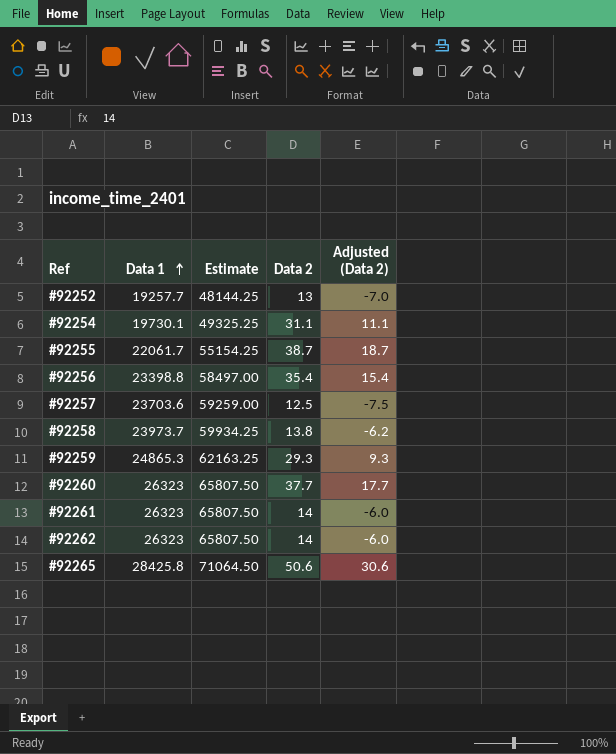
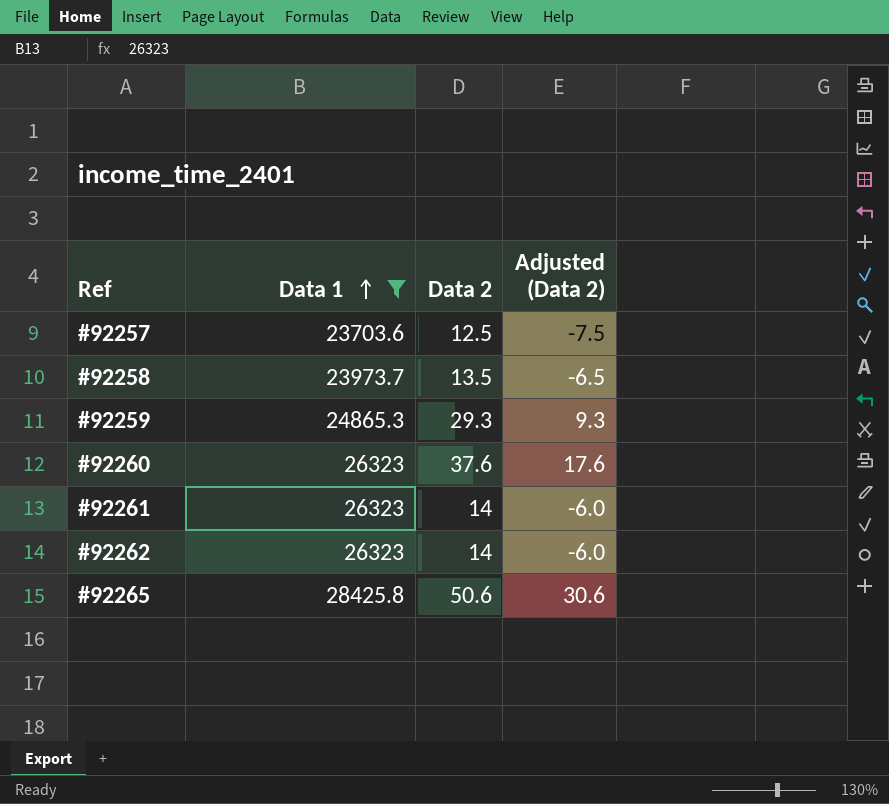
filter: none -> Data 1 >= 23703.6
column Estimate | formula: [Data 1] * 2.5 -> none
#92258 | Data 2: 13.8 -> 13.5
#92258 | Adjusted (Data 2): -6.2 -> -6.5
#92260 | Data 2: 37.7 -> 37.6
#92260 | Adjusted (Data 2): 17.7 -> 17.6

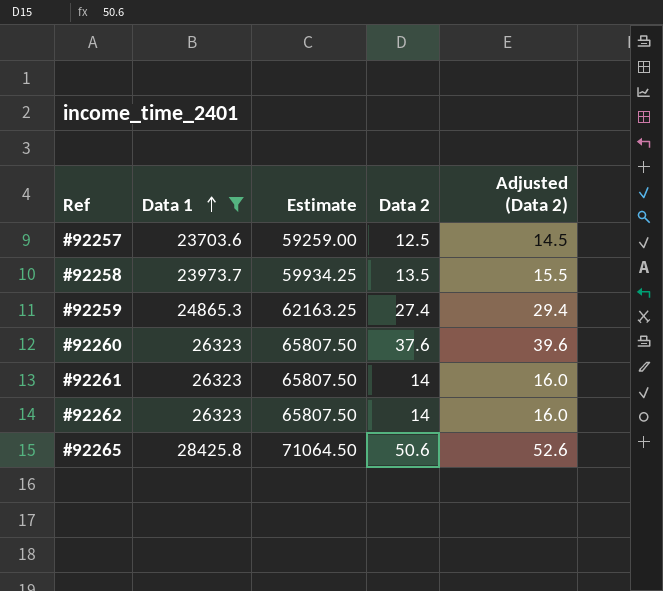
column Estimate | formula: none -> [Data 1] * 2.5
column Adjusted (Data 2) | formula: [Data 2] - 20 -> [Data 2] + 2
#92259 | Data 2: 29.3 -> 27.4

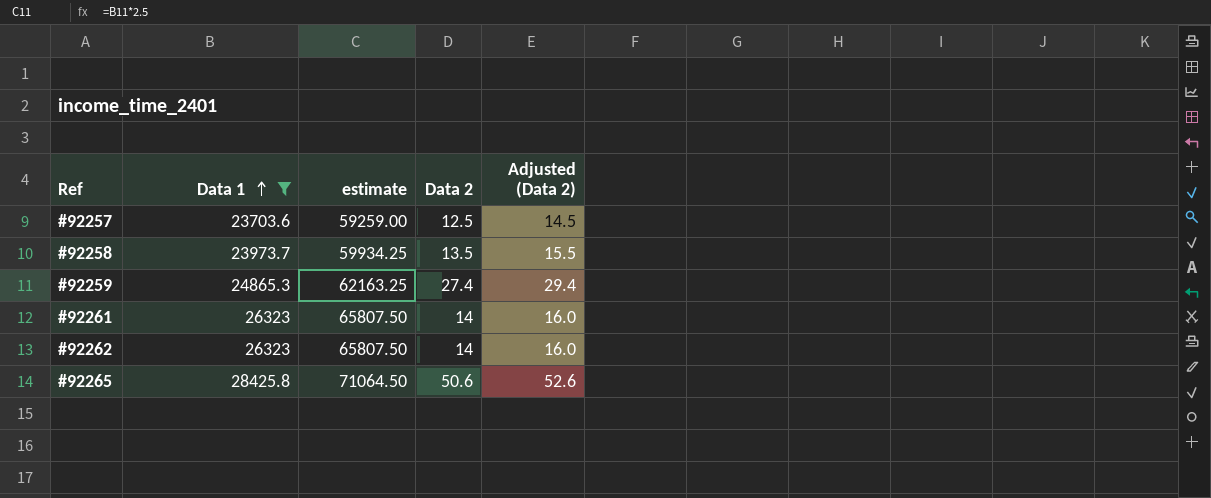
column name: Estimate -> estimate
row #92260: 26323 | 65807.50 | 37.6 | 39.6 -> none

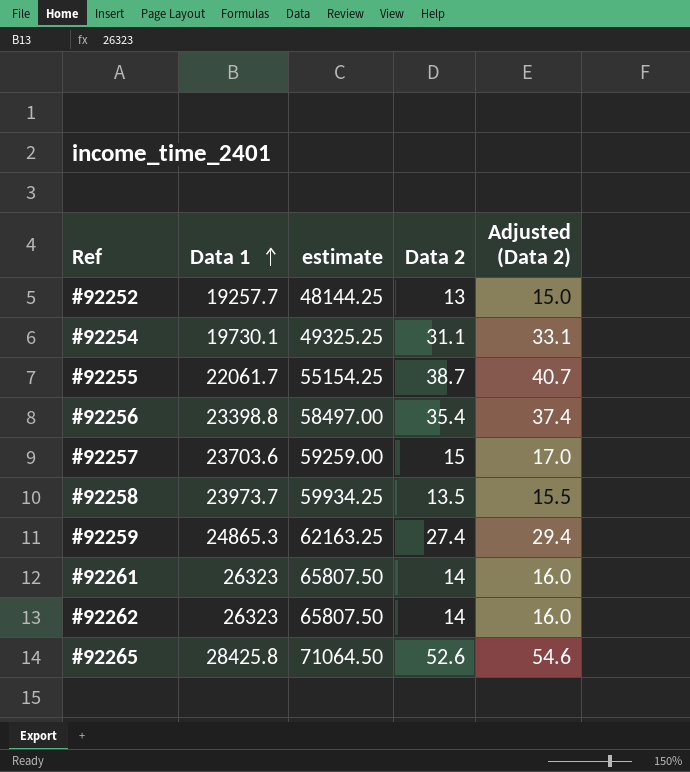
filter: Data 1 >= 23703.6 -> none
#92257 | Data 2: 12.5 -> 15
#92257 | Adjusted (Data 2): 14.5 -> 17.0
#92265 | Data 2: 50.6 -> 52.6
#92265 | Adjusted (Data 2): 52.6 -> 54.6

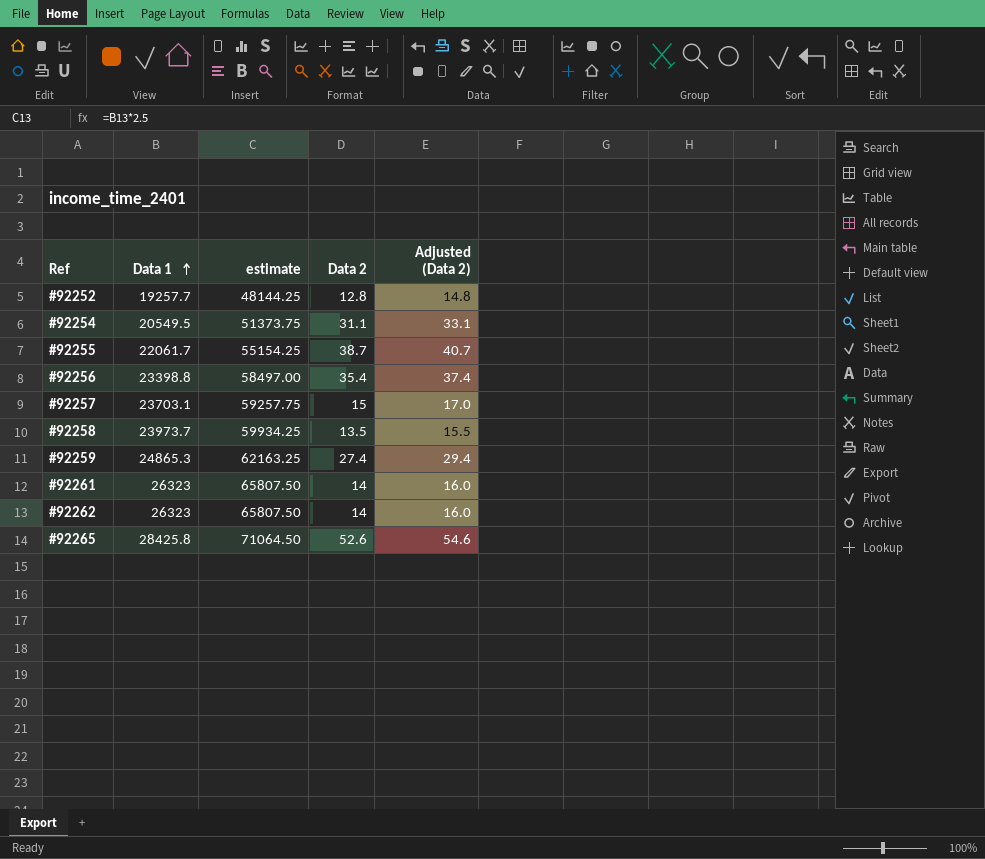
#92252 | Data 2: 13 -> 12.8
#92252 | Adjusted (Data 2): 15.0 -> 14.8
#92254 | Data 1: 19730.1 -> 20549.5
#92254 | estimate: 49325.25 -> 51373.75
#92257 | Data 1: 23703.6 -> 23703.1
#92257 | estimate: 59259.00 -> 59257.75

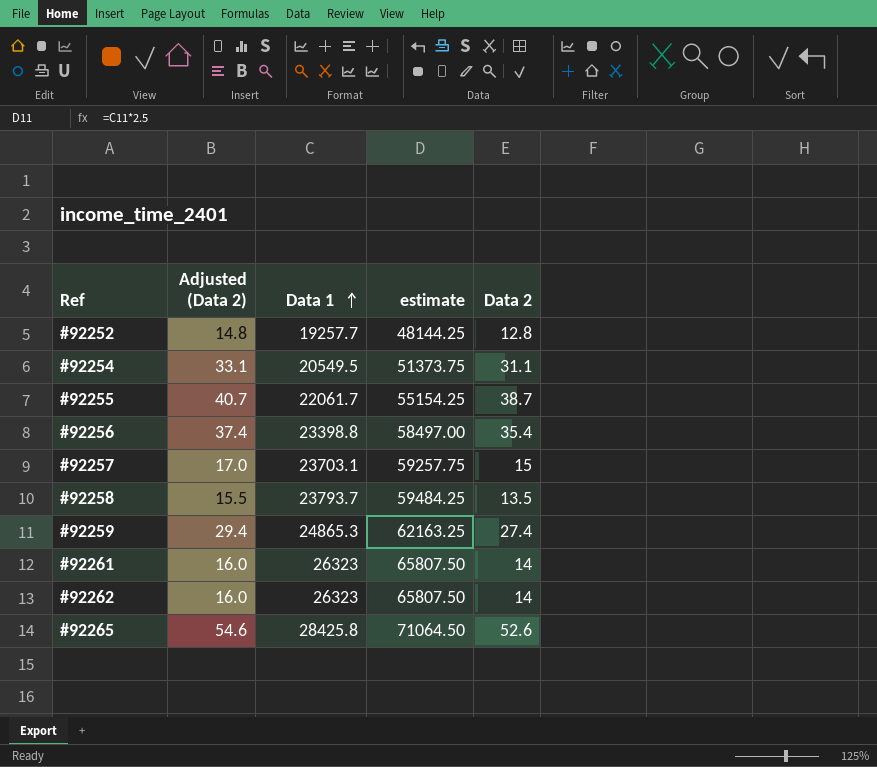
column Adjusted (Data 2) | position: 5 -> 2
#92258 | Data 1: 23973.7 -> 23793.7
#92258 | estimate: 59934.25 -> 59484.25

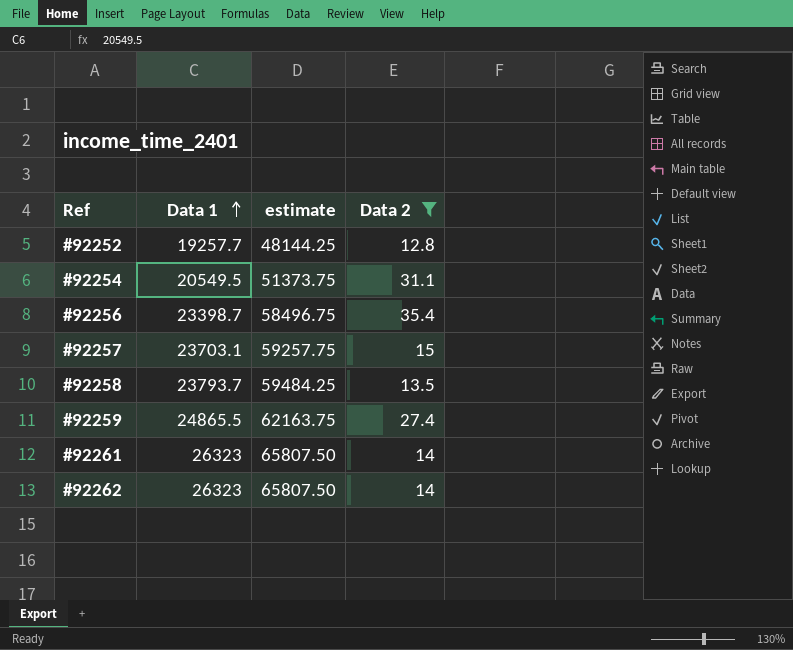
filter: none -> Data 2 <= 35.4
column Adjusted (Data 2) | formula: [Data 2] + 2 -> none
#92256 | Data 1: 23398.8 -> 23398.7
#92256 | estimate: 58497.00 -> 58496.75
#92259 | Data 1: 24865.3 -> 24865.5
#92259 | estimate: 62163.25 -> 62163.75

